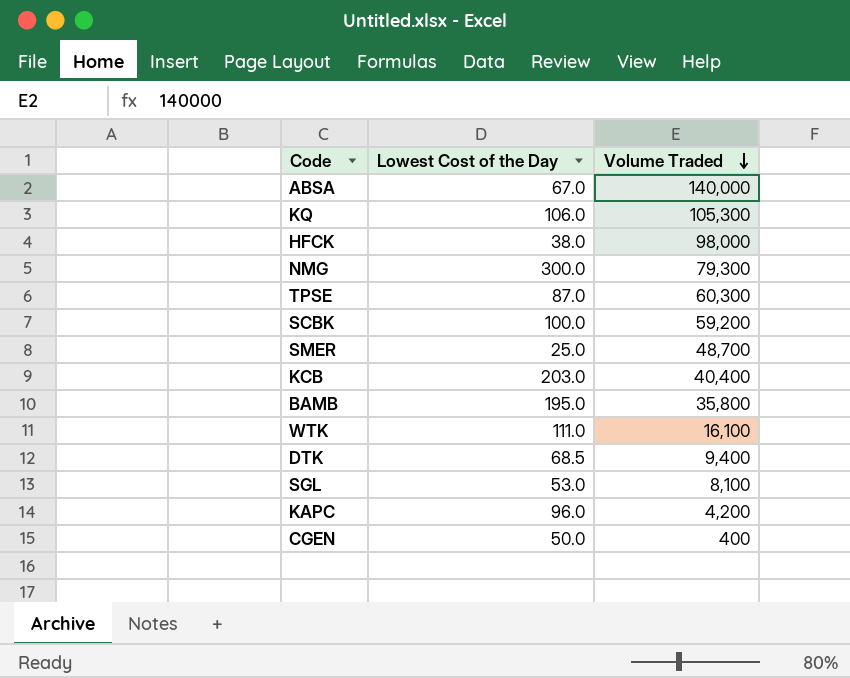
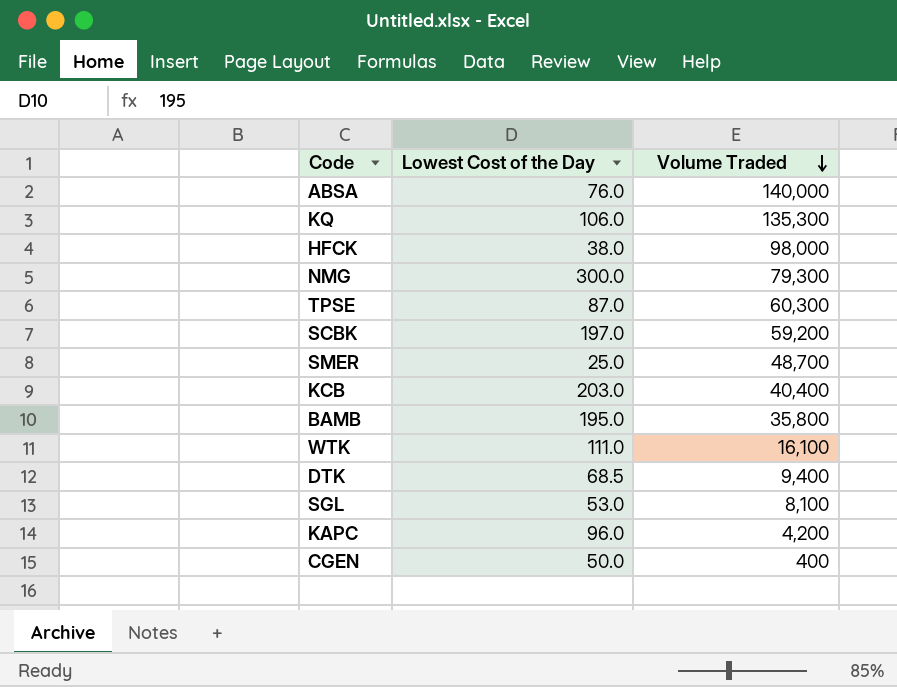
ABSA | Lowest Cost of the Day: 67.0 -> 76.0
KQ | Volume Traded: 105,300 -> 135,300
SCBK | Lowest Cost of the Day: 100.0 -> 197.0

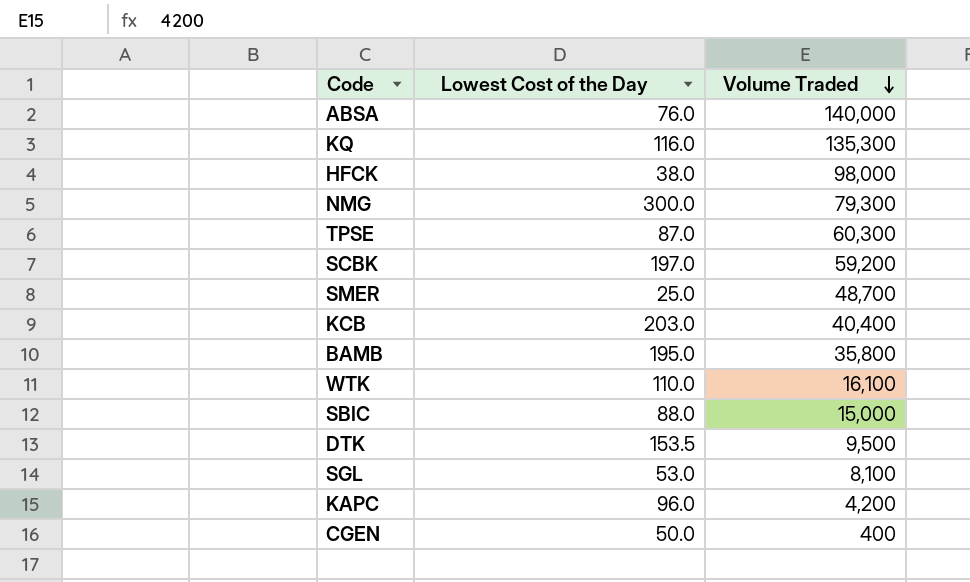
KQ | Lowest Cost of the Day: 106.0 -> 116.0
WTK | Lowest Cost of the Day: 111.0 -> 110.0
row SBIC: none -> 88.0 | 15,000
DTK | Lowest Cost of the Day: 68.5 -> 153.5
DTK | Volume Traded: 9,400 -> 9,500

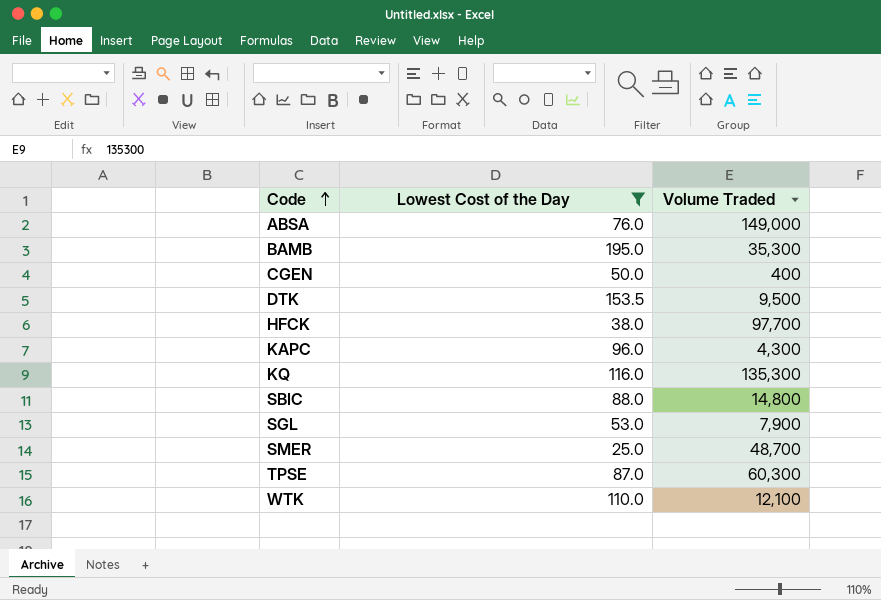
filter: none -> Lowest Cost of the Day <= 195.0
row order: Volume Traded descending -> Code ascending
ABSA | Volume Traded: 140,000 -> 149,000
BAMB | Volume Traded: 35,800 -> 35,300
HFCK | Volume Traded: 98,000 -> 97,700
KAPC | Volume Traded: 4,200 -> 4,300
SBIC | Volume Traded: 15,000 -> 14,800
SGL | Volume Traded: 8,100 -> 7,900
WTK | Volume Traded: 16,100 -> 12,100

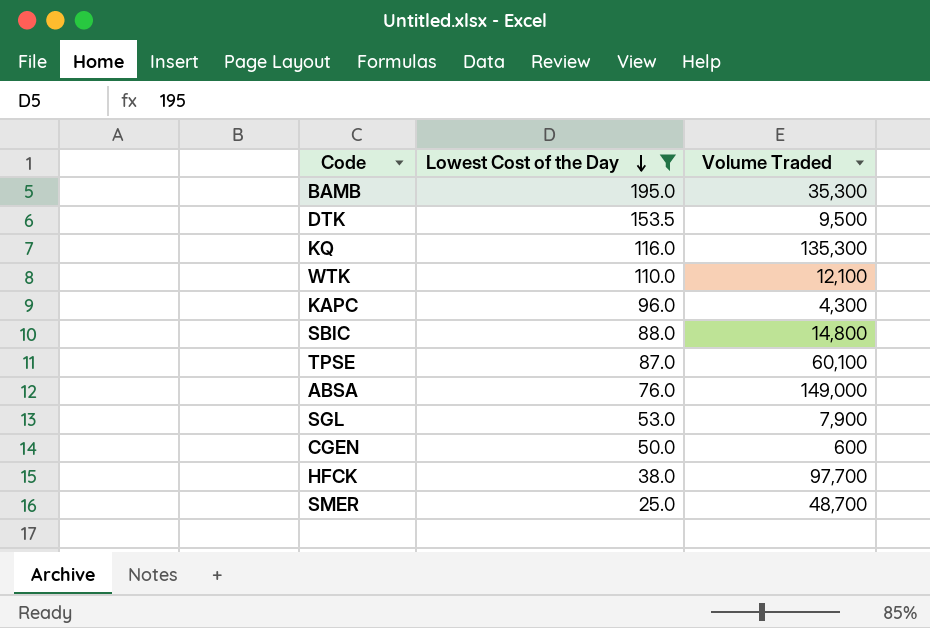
row order: Code ascending -> Lowest Cost of the Day descending
TPSE | Volume Traded: 60,300 -> 60,100
CGEN | Volume Traded: 400 -> 600

